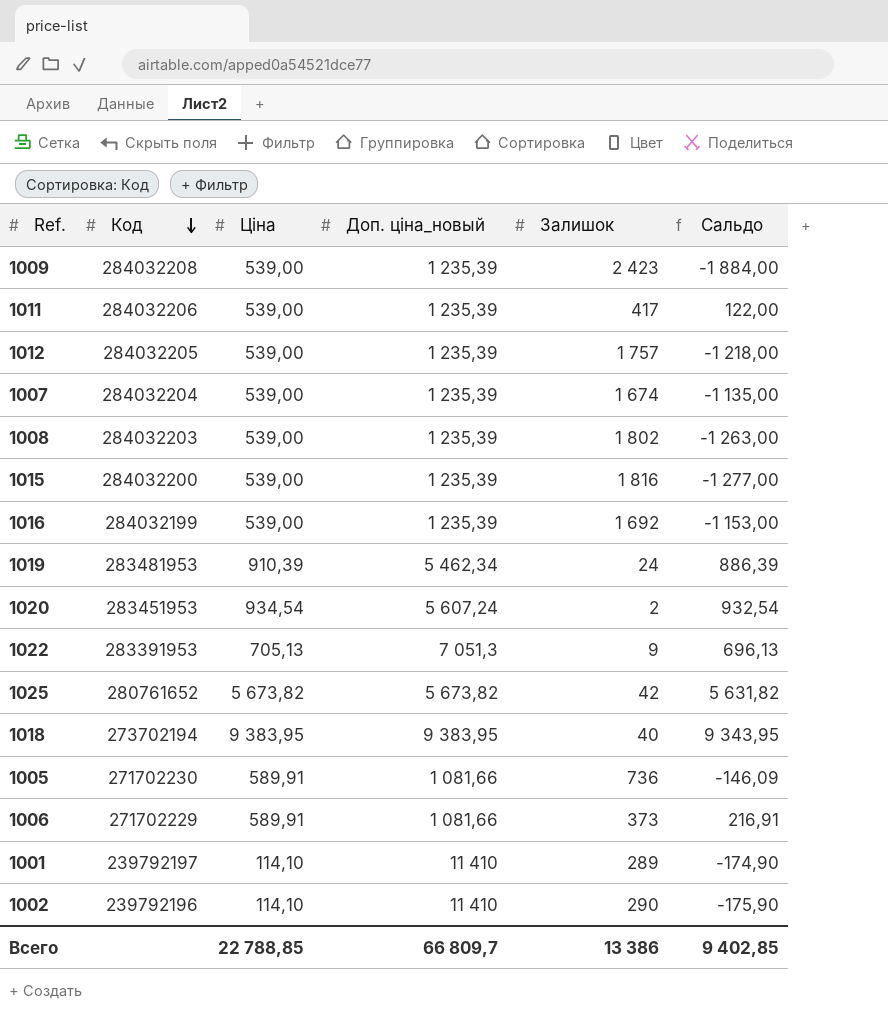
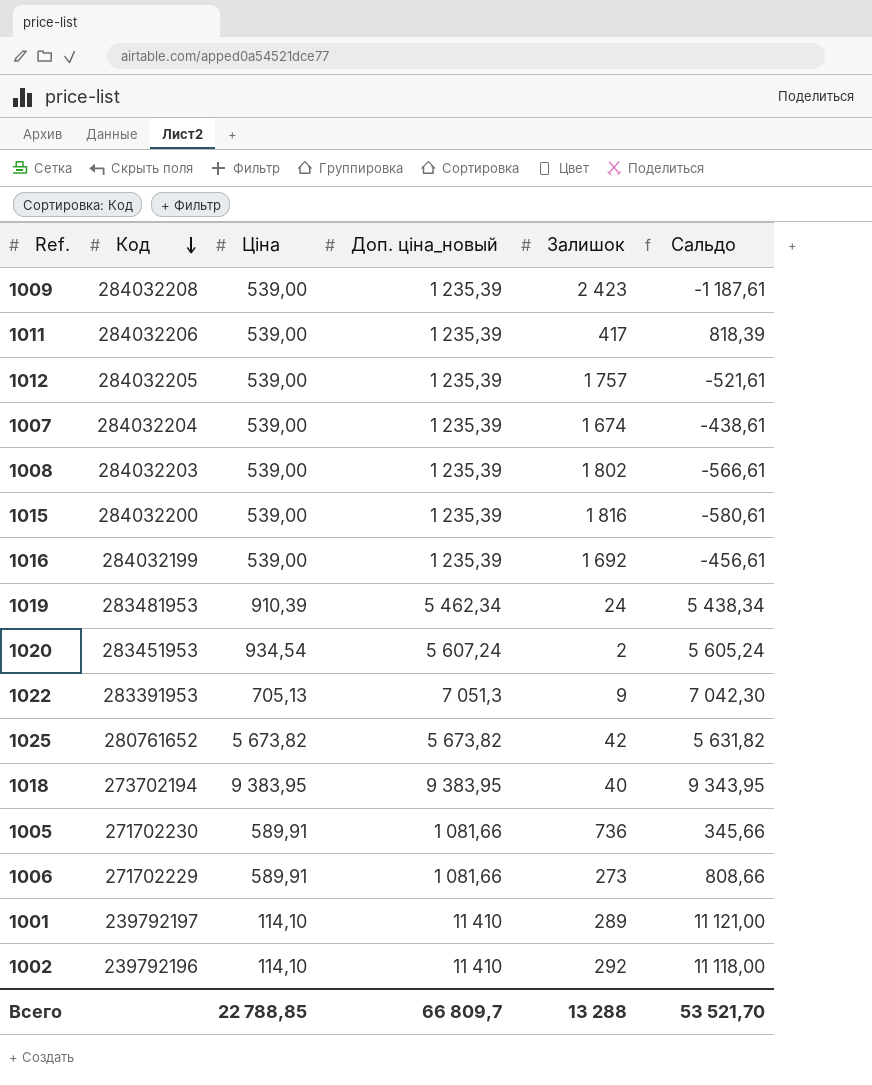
column Сальдо | formula: [Ціна] - [Залишок] -> [Доп. ціна_новый] - [Залишок]
1006 | Залишок: 373 -> 273
1002 | Залишок: 290 -> 292
Всего | Залишок: 13 386 -> 13 288
Всего | Сальдо: 9 402,85 -> 53 521,70

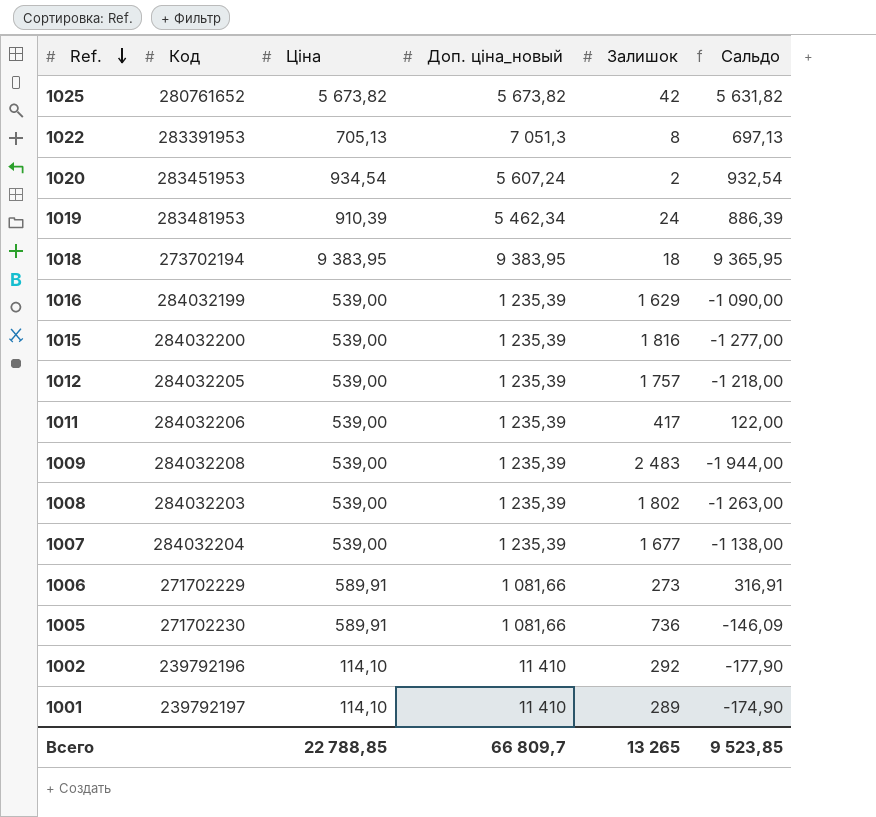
row order: Код descending -> Ref. descending
column Сальдо | formula: [Доп. ціна_новый] - [Залишок] -> [Ціна] - [Залишок]
1022 | Залишок: 9 -> 8
1018 | Залишок: 40 -> 18
1016 | Залишок: 1 692 -> 1 629
1009 | Залишок: 2 423 -> 2 483
1007 | Залишок: 1 674 -> 1 677
Всего | Залишок: 13 288 -> 13 265
Всего | Сальдо: 53 521,70 -> 9 523,85

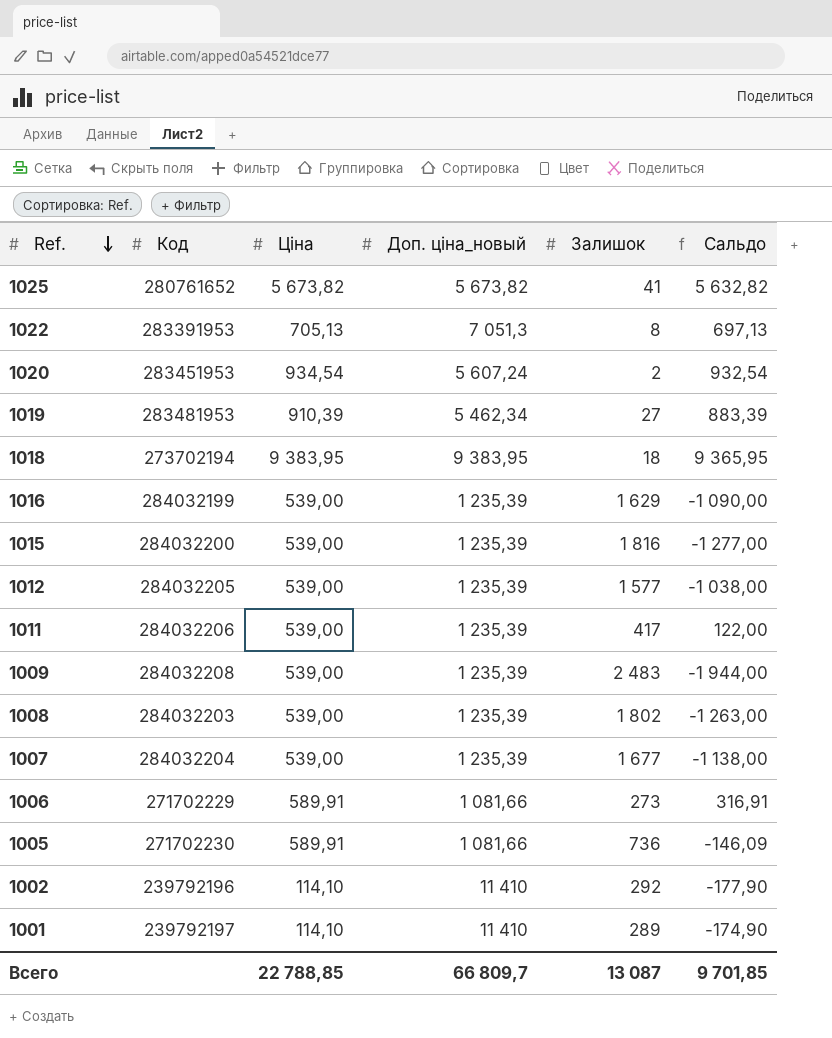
1025 | Залишок: 42 -> 41
1025 | Сальдо: 5 631,82 -> 5 632,82
1019 | Залишок: 24 -> 27
1019 | Сальдо: 886,39 -> 883,39
1012 | Залишок: 1 757 -> 1 577
1012 | Сальдо: -1 218,00 -> -1 038,00
Всего | Залишок: 13 265 -> 13 087
Всего | Сальдо: 9 523,85 -> 9 701,85

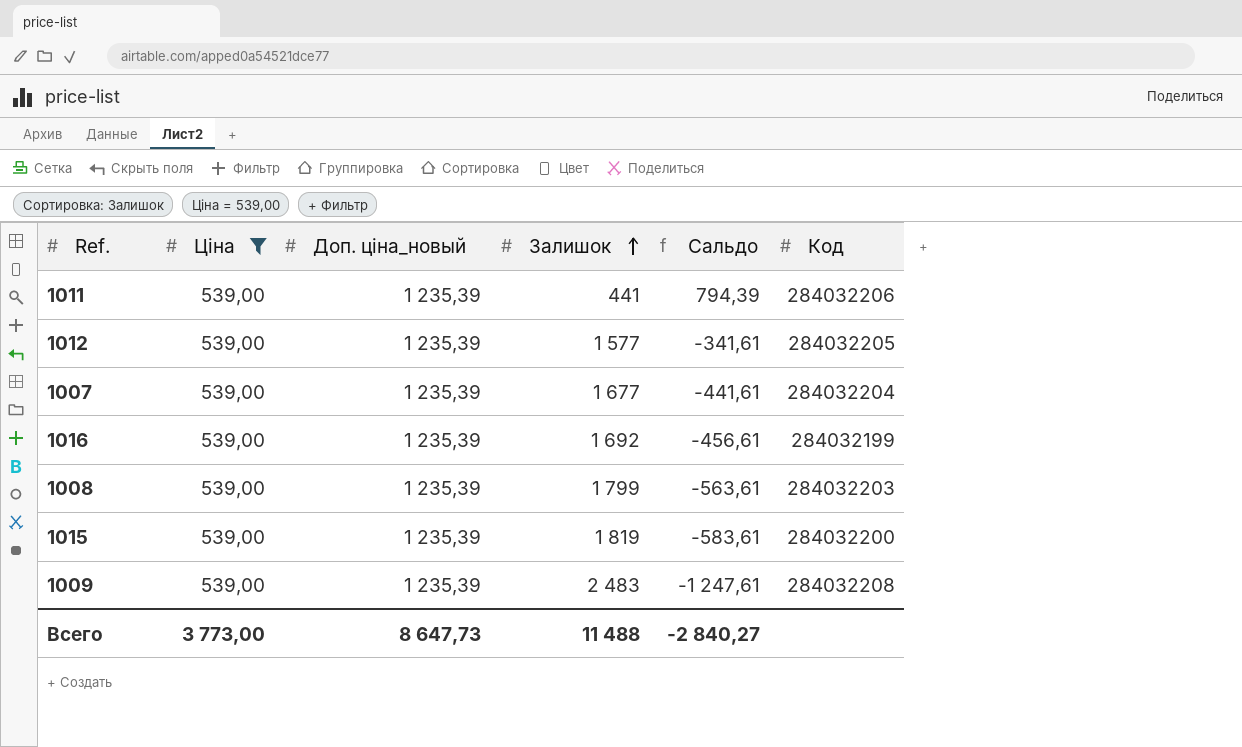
filter: none -> Ціна = 539,00
row order: Ref. descending -> Залишок ascending
column Сальдо | formula: [Ціна] - [Залишок] -> [Доп. ціна_новый] - [Залишок]
column Код | position: 2 -> 6
1011 | Залишок: 417 -> 441
1016 | Залишок: 1 629 -> 1 692
1008 | Залишок: 1 802 -> 1 799
1015 | Залишок: 1 816 -> 1 819
Всего | Ціна: 22 788,85 -> 3 773,00
Всего | Доп. ціна_новый: 66 809,7 -> 8 647,73
Всего | Залишок: 13 087 -> 11 488
Всего | Сальдо: 9 701,85 -> -2 840,27

